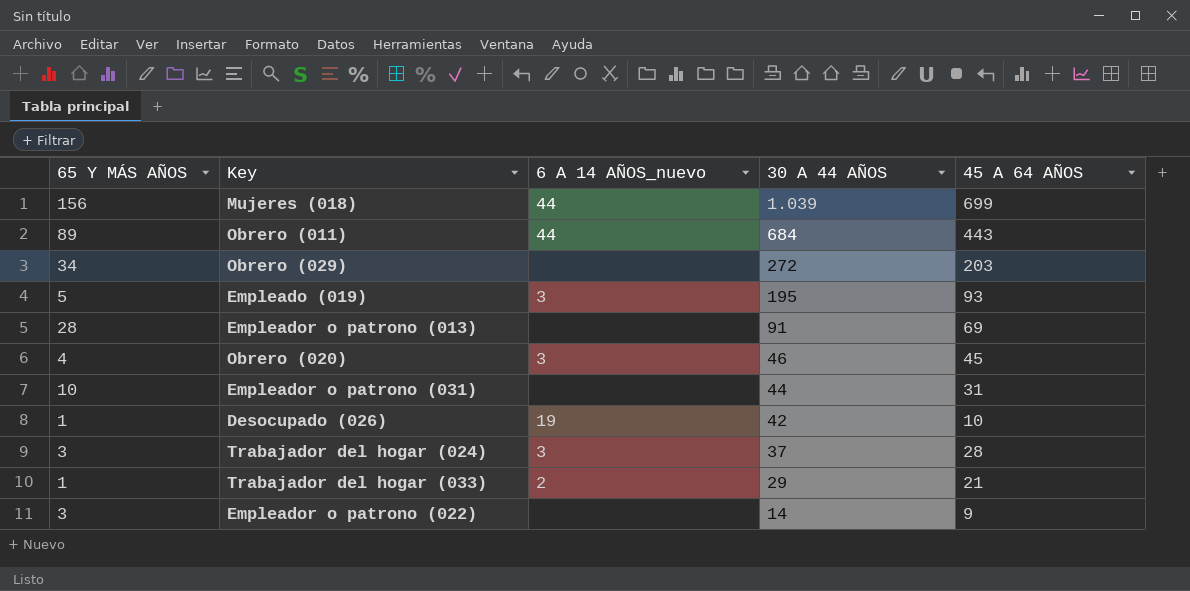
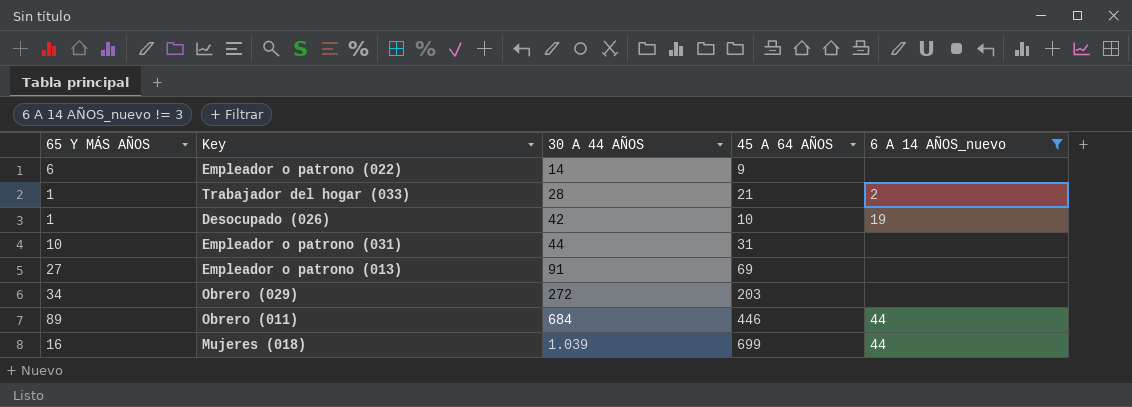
filter: none -> 6 A 14 AÑOS_nuevo != 3
row order: 30 A 44 AÑOS descending -> 30 A 44 AÑOS ascending
column 6 A 14 AÑOS_nuevo | position: 3 -> 5
Empleador o patrono (022) | 65 Y MÁS AÑOS: 3 -> 6
Trabajador del hogar (033) | 30 A 44 AÑOS: 29 -> 28
Empleador o patrono (013) | 65 Y MÁS AÑOS: 28 -> 27
Obrero (011) | 45 A 64 AÑOS: 443 -> 446
Mujeres (018) | 65 Y MÁS AÑOS: 156 -> 16

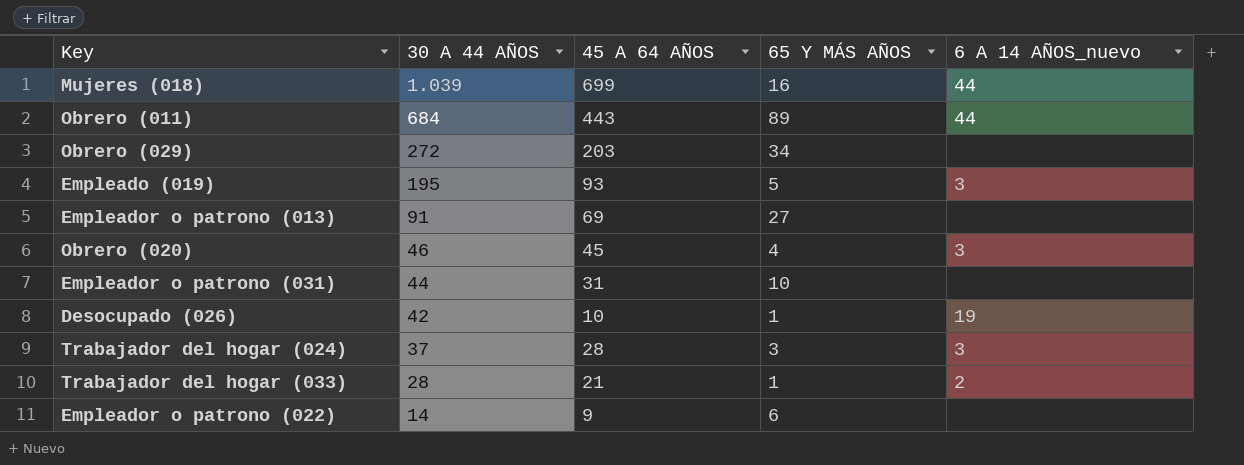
filter: 6 A 14 AÑOS_nuevo != 3 -> none
row order: 30 A 44 AÑOS ascending -> 30 A 44 AÑOS descending
column 65 Y MÁS AÑOS | position: 1 -> 4
Obrero (011) | 45 A 64 AÑOS: 446 -> 443

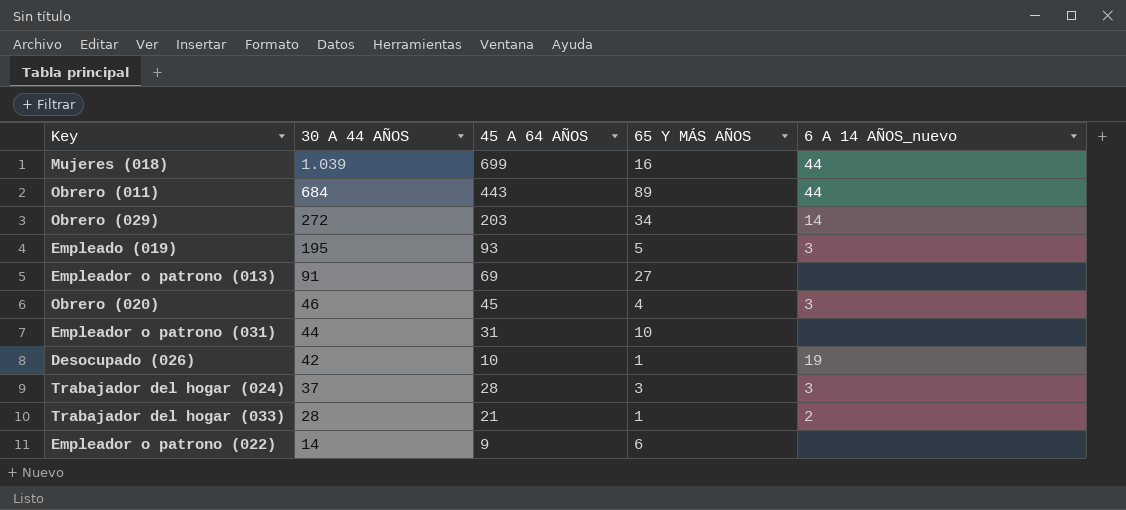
Obrero (029) | 6 A 14 AÑOS_nuevo: none -> 14

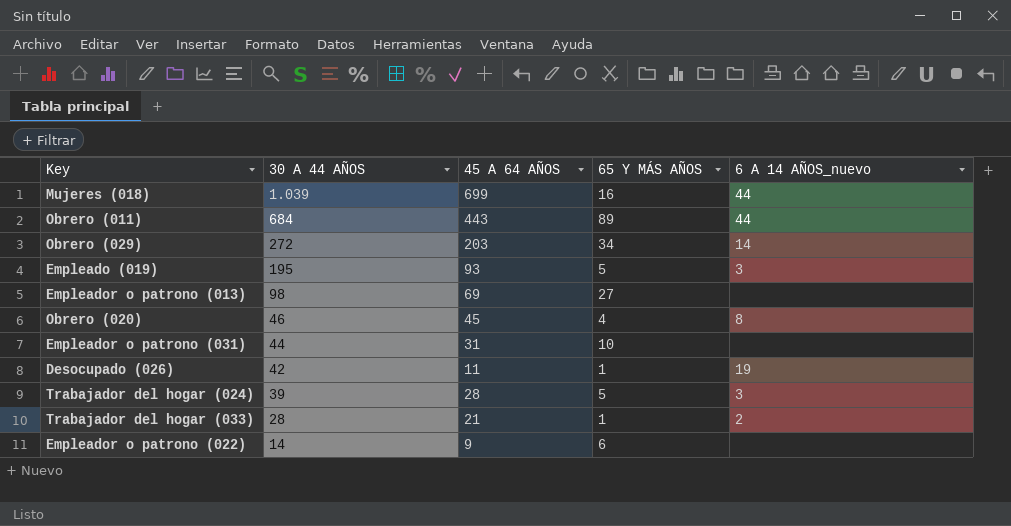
Empleador o patrono (013) | 30 A 44 AÑOS: 91 -> 98
Obrero (020) | 6 A 14 AÑOS_nuevo: 3 -> 8
Desocupado (026) | 45 A 64 AÑOS: 10 -> 11
Trabajador del hogar (024) | 30 A 44 AÑOS: 37 -> 39
Trabajador del hogar (024) | 65 Y MÁS AÑOS: 3 -> 5

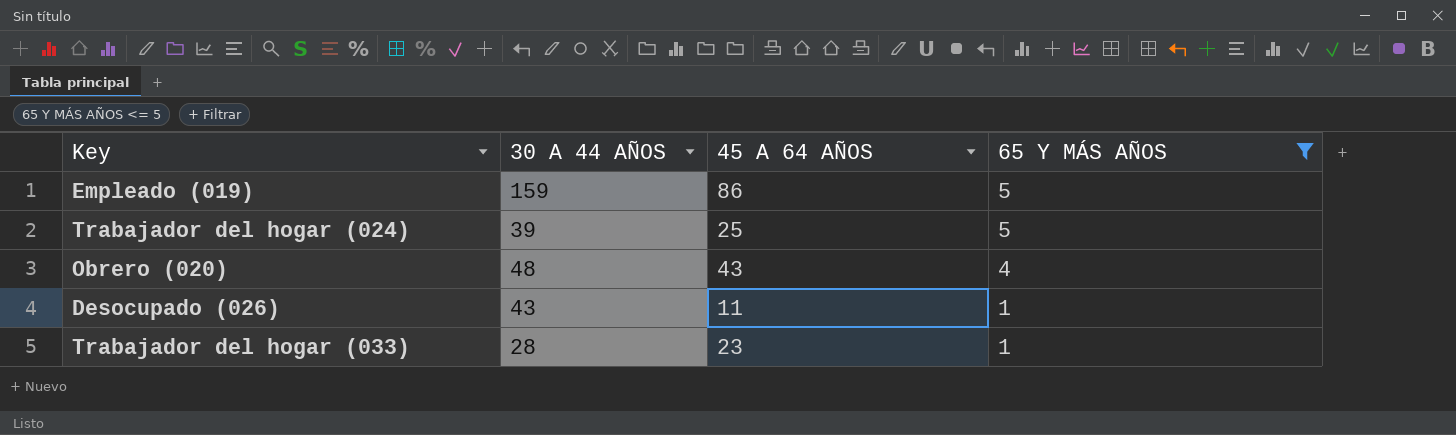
filter: none -> 65 Y MÁS AÑOS <= 5
row order: 30 A 44 AÑOS descending -> 65 Y MÁS AÑOS descending
column 6 A 14 AÑOS_nuevo | position: 5 -> none
Empleado (019) | 30 A 44 AÑOS: 195 -> 159
Empleado (019) | 45 A 64 AÑOS: 93 -> 86
Trabajador del hogar (024) | 45 A 64 AÑOS: 28 -> 25
Obrero (020) | 30 A 44 AÑOS: 46 -> 48
Obrero (020) | 45 A 64 AÑOS: 45 -> 43
Desocupado (026) | 30 A 44 AÑOS: 42 -> 43
Trabajador del hogar (033) | 45 A 64 AÑOS: 21 -> 23

